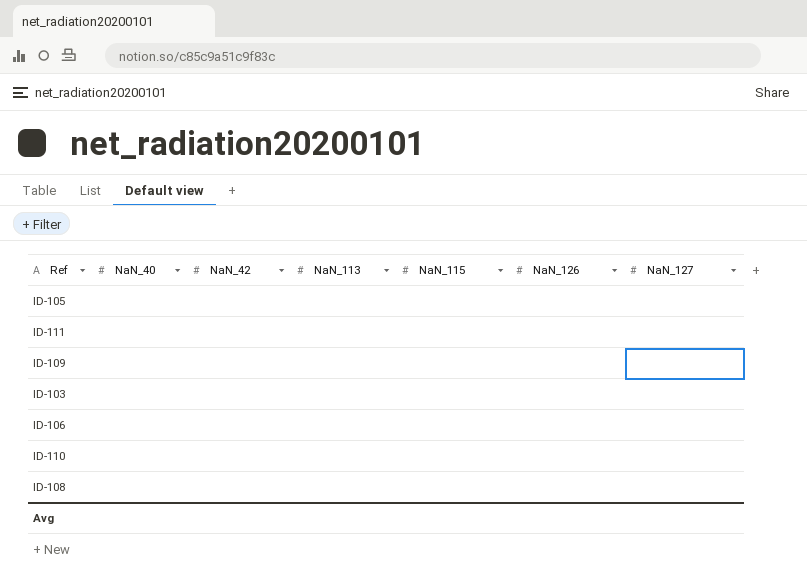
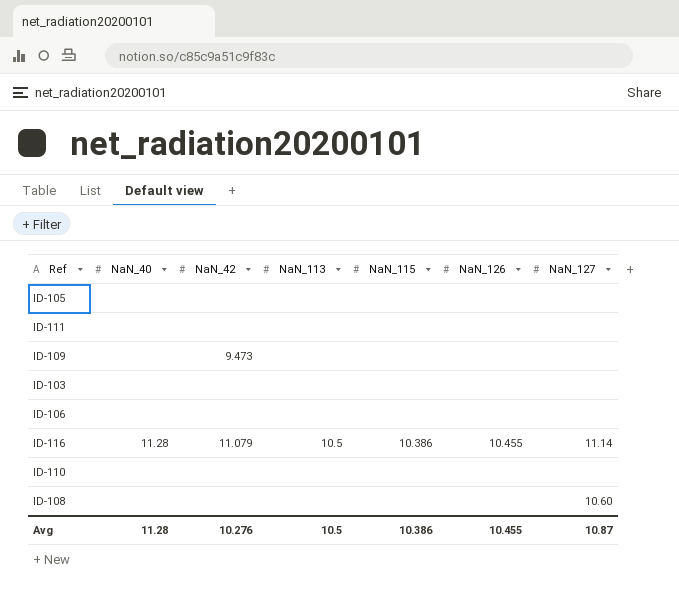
ID-109 | NaN_42: none -> 9.473
row ID-116: none -> 11.28 | 11.079 | 10.5 | 10.386 | 10.455 | 11.14
ID-108 | NaN_127: none -> 10.60
Avg | NaN_40: none -> 11.28
Avg | NaN_42: none -> 10.276
Avg | NaN_113: none -> 10.5
Avg | NaN_115: none -> 10.386
Avg | NaN_126: none -> 10.455
Avg | NaN_127: none -> 10.87

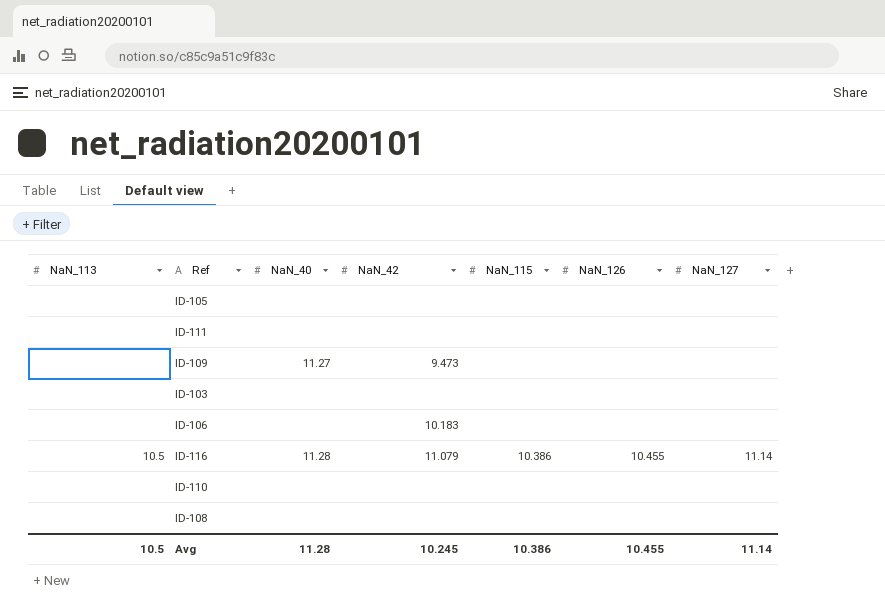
column NaN_113 | position: 4 -> 1
ID-109 | NaN_40: none -> 11.27
ID-106 | NaN_42: none -> 10.183
ID-108 | NaN_127: 10.60 -> none
Avg | NaN_42: 10.276 -> 10.245
Avg | NaN_127: 10.87 -> 11.14

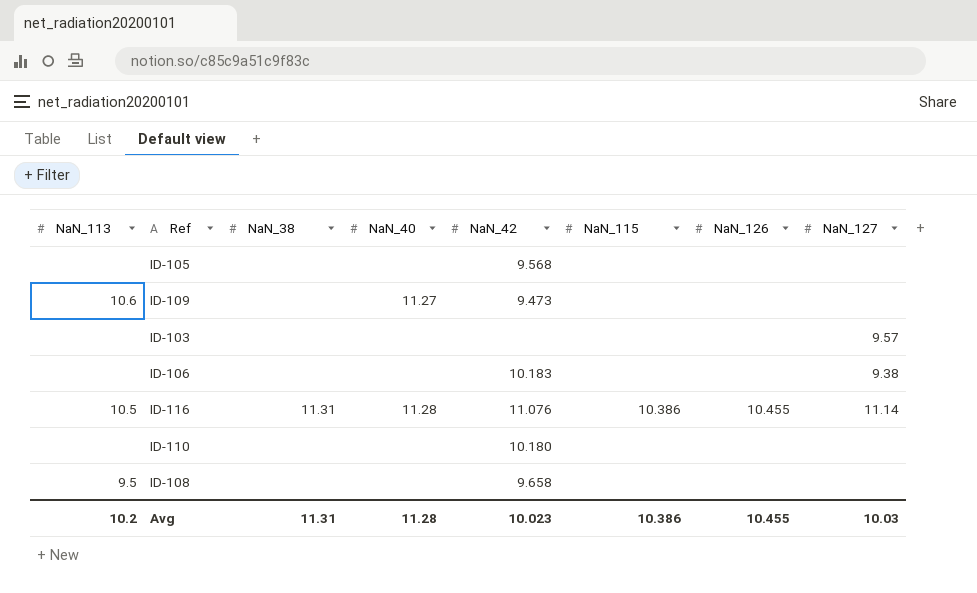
column NaN_38 | position: none -> 3
row ID-111: none | none | none | none | none | none -> none
ID-105 | NaN_42: none -> 9.568
ID-109 | NaN_113: none -> 10.6
ID-103 | NaN_127: none -> 9.57
ID-106 | NaN_127: none -> 9.38
ID-116 | NaN_42: 11.079 -> 11.076
ID-110 | NaN_42: none -> 10.180
ID-108 | NaN_113: none -> 9.5
ID-108 | NaN_42: none -> 9.658
Avg | NaN_113: 10.5 -> 10.2
Avg | NaN_42: 10.245 -> 10.023
Avg | NaN_127: 11.14 -> 10.03

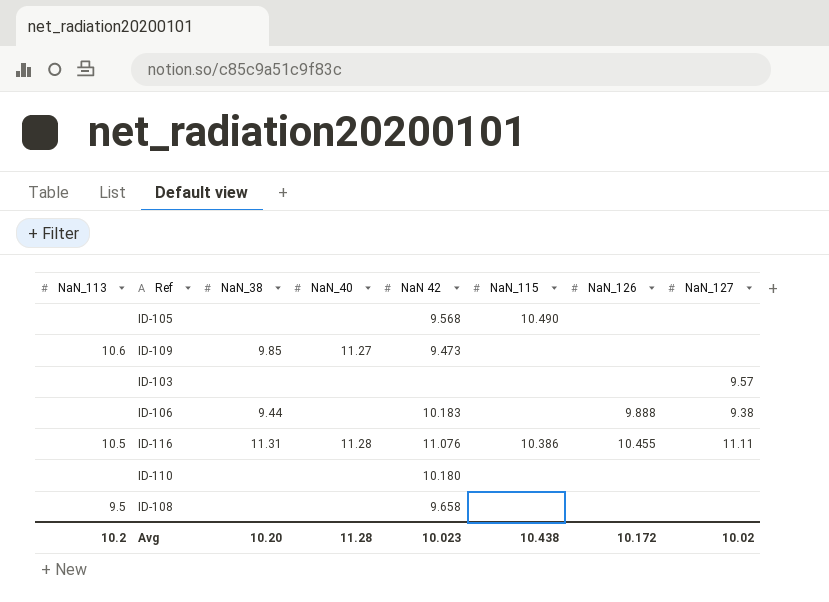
column name: NaN_42 -> NaN 42
ID-105 | NaN_115: none -> 10.490
ID-109 | NaN_38: none -> 9.85
ID-106 | NaN_38: none -> 9.44
ID-106 | NaN_126: none -> 9.888
ID-116 | NaN_127: 11.14 -> 11.11
Avg | NaN_38: 11.31 -> 10.20
Avg | NaN_115: 10.386 -> 10.438
Avg | NaN_126: 10.455 -> 10.172
Avg | NaN_127: 10.03 -> 10.02

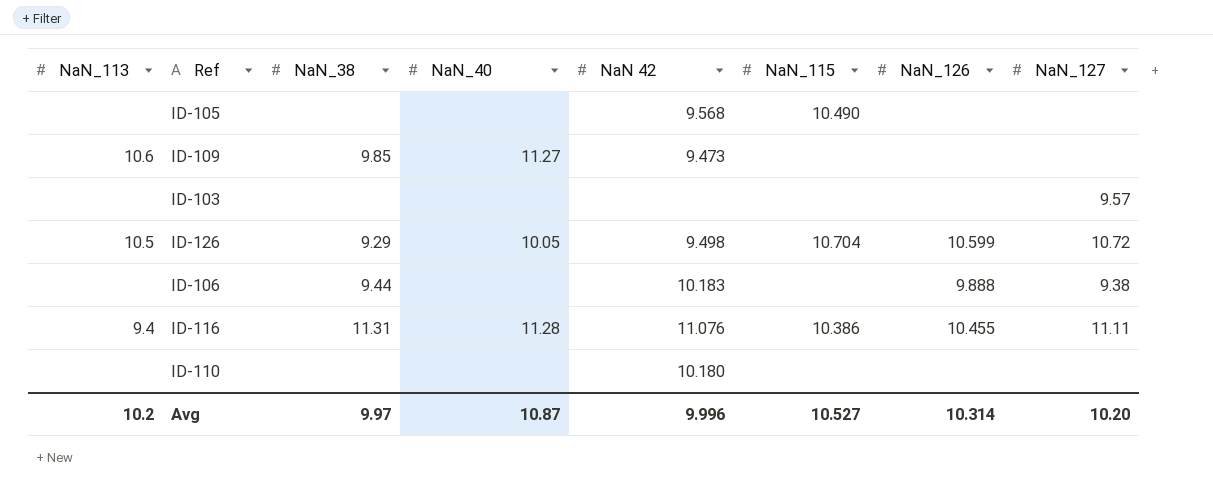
row ID-108: 9.5 | none | none | 9.658 | none | none | none -> none
row ID-126: none -> 10.5 | 9.29 | 10.05 | 9.498 | 10.704 | 10.599 | 10.72
ID-116 | NaN_113: 10.5 -> 9.4
Avg | NaN_38: 10.20 -> 9.97
Avg | NaN_40: 11.28 -> 10.87
Avg | NaN 42: 10.023 -> 9.996
Avg | NaN_115: 10.438 -> 10.527
Avg | NaN_126: 10.172 -> 10.314
Avg | NaN_127: 10.02 -> 10.20

